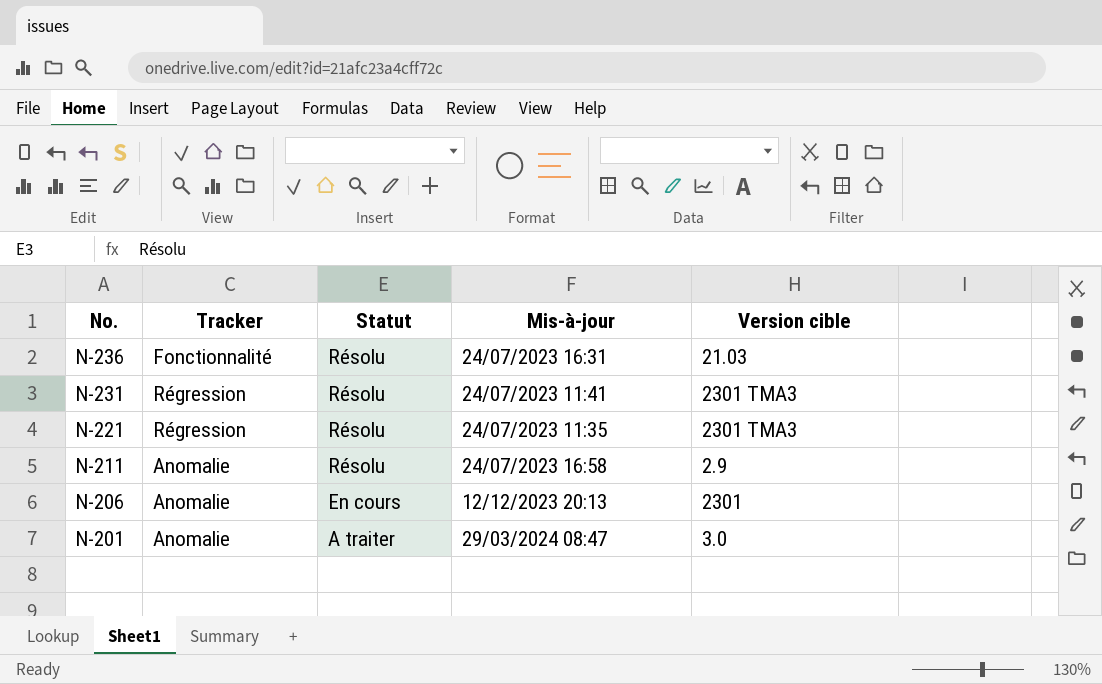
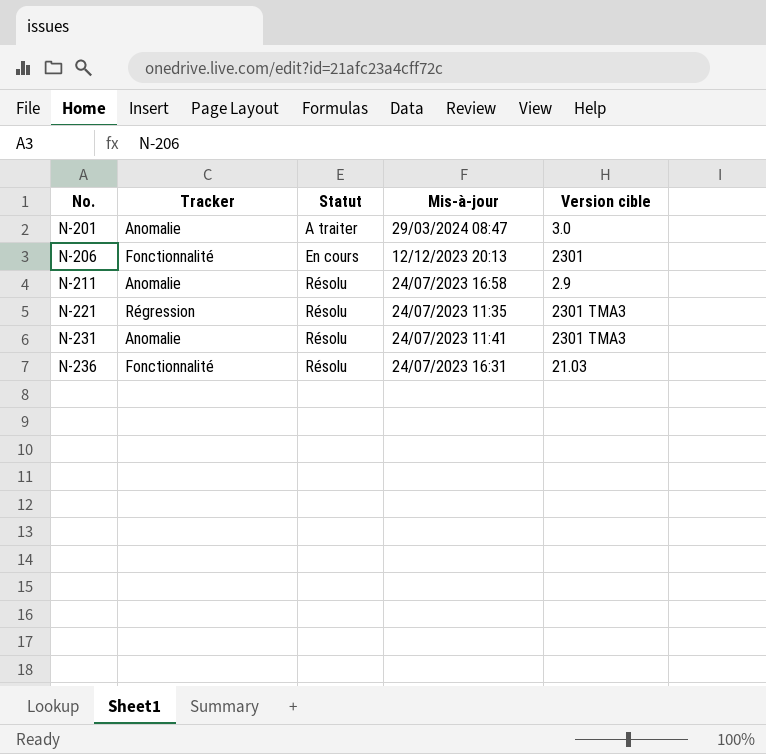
row order: No. descending -> No. ascending
N-206 | Tracker: Anomalie -> Fonctionnalité
N-231 | Tracker: Régression -> Anomalie

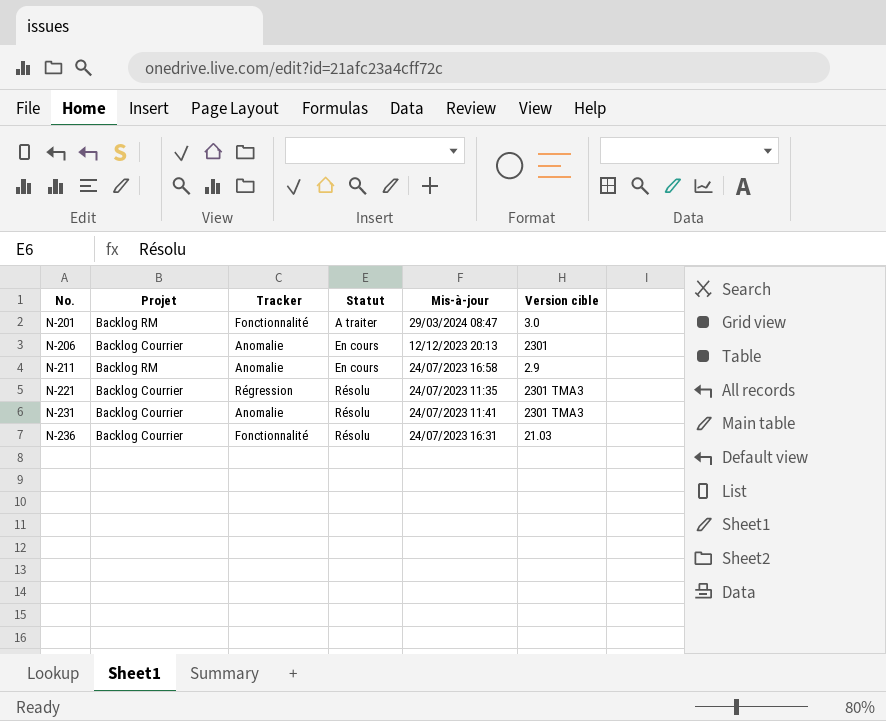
column Projet | position: none -> 2
N-201 | Tracker: Anomalie -> Fonctionnalité
N-206 | Tracker: Fonctionnalité -> Anomalie
N-211 | Statut: Résolu -> En cours

